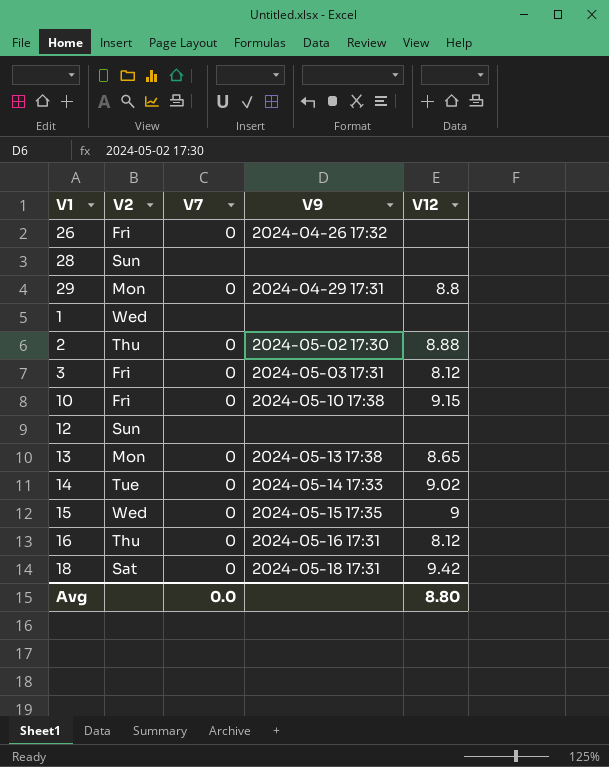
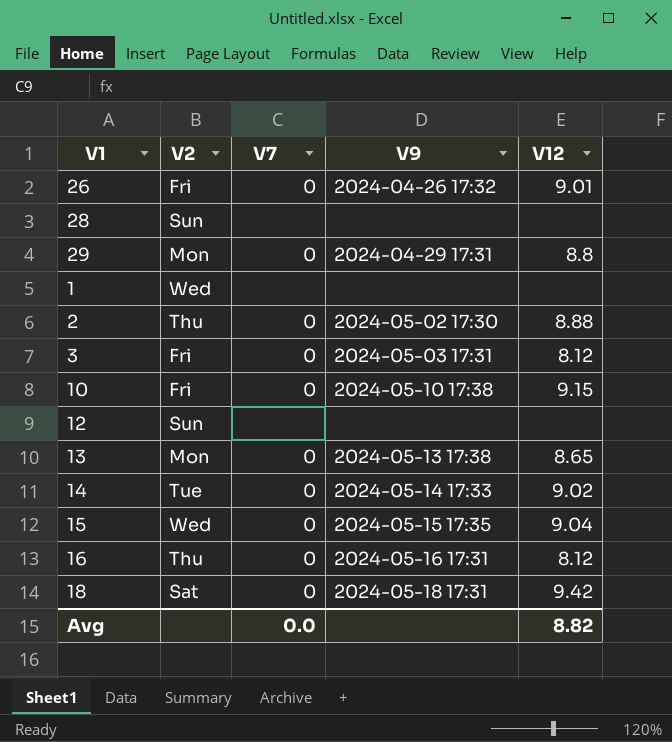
26 | V12: none -> 9.01
15 | V12: 9 -> 9.04
Avg | V12: 8.80 -> 8.82

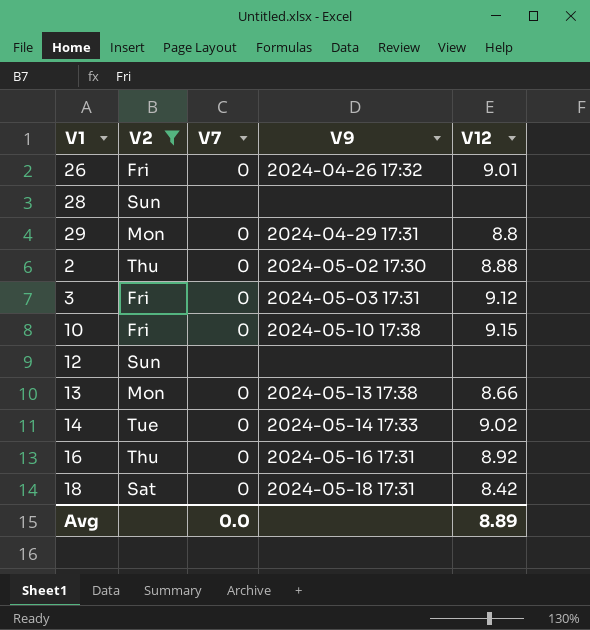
filter: none -> V2 != Wed
3 | V12: 8.12 -> 9.12
13 | V12: 8.65 -> 8.66
16 | V12: 8.12 -> 8.92
18 | V12: 9.42 -> 8.42
Avg | V12: 8.82 -> 8.89

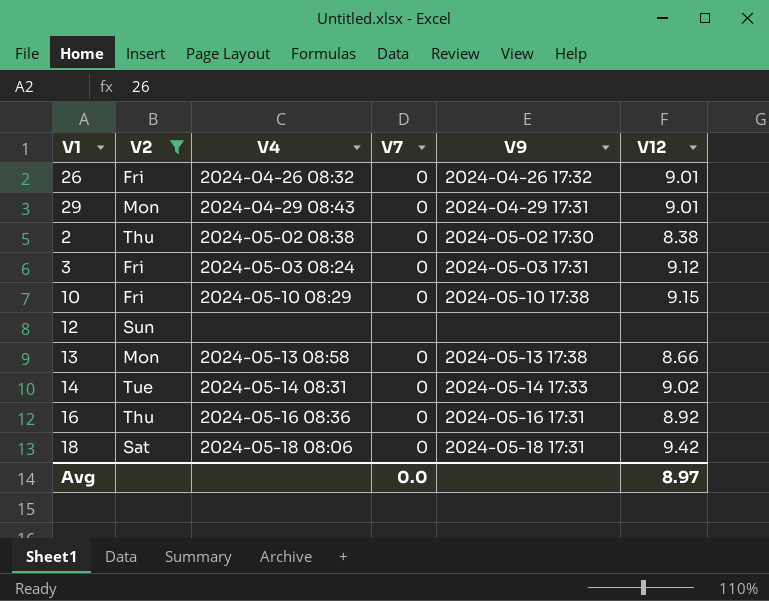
column V4 | position: none -> 3
row 28: Sun | none | none | none -> none
29 | V12: 8.8 -> 9.01
2 | V12: 8.88 -> 8.38
18 | V12: 8.42 -> 9.42
Avg | V12: 8.89 -> 8.97

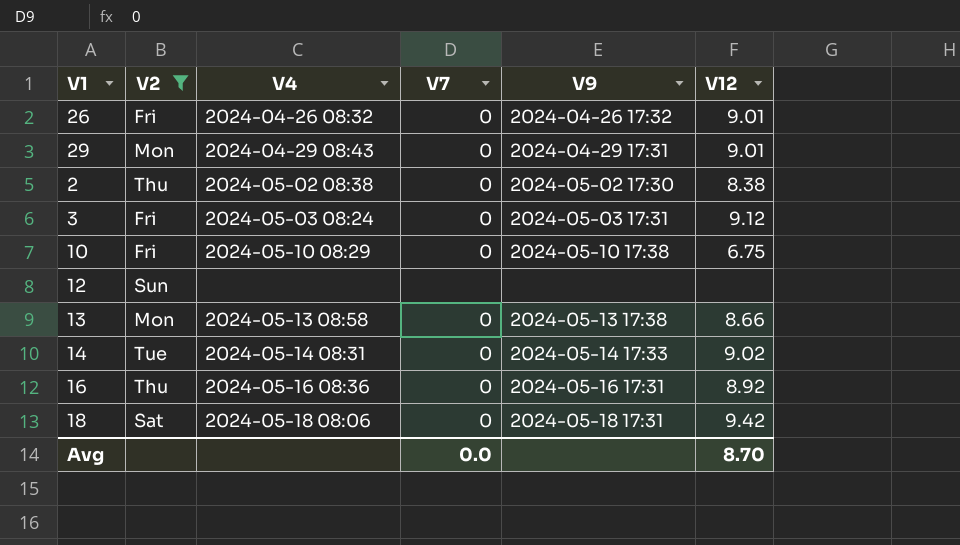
10 | V12: 9.15 -> 6.75
Avg | V12: 8.97 -> 8.70

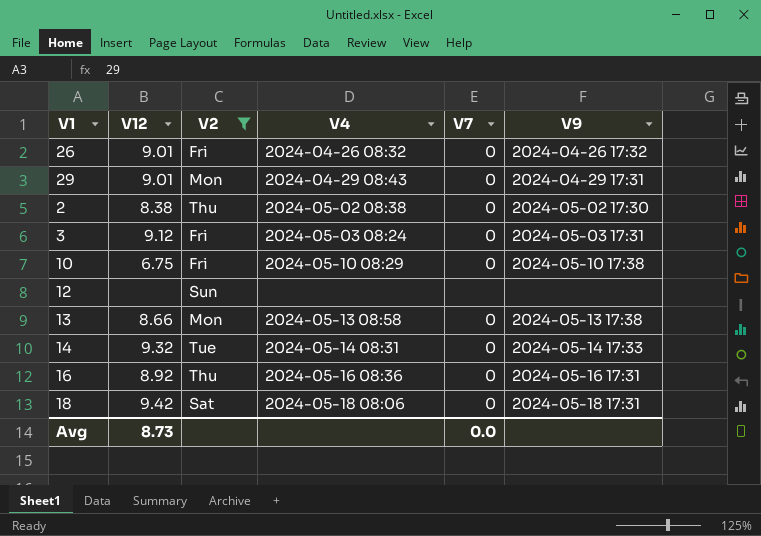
column V12 | position: 6 -> 2
14 | V12: 9.02 -> 9.32
Avg | V12: 8.70 -> 8.73

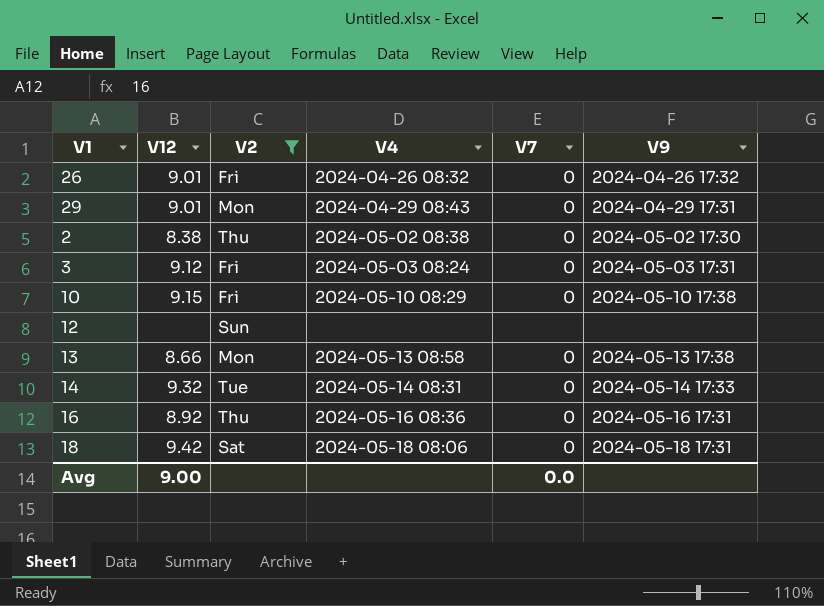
10 | V12: 6.75 -> 9.15
Avg | V12: 8.73 -> 9.00

